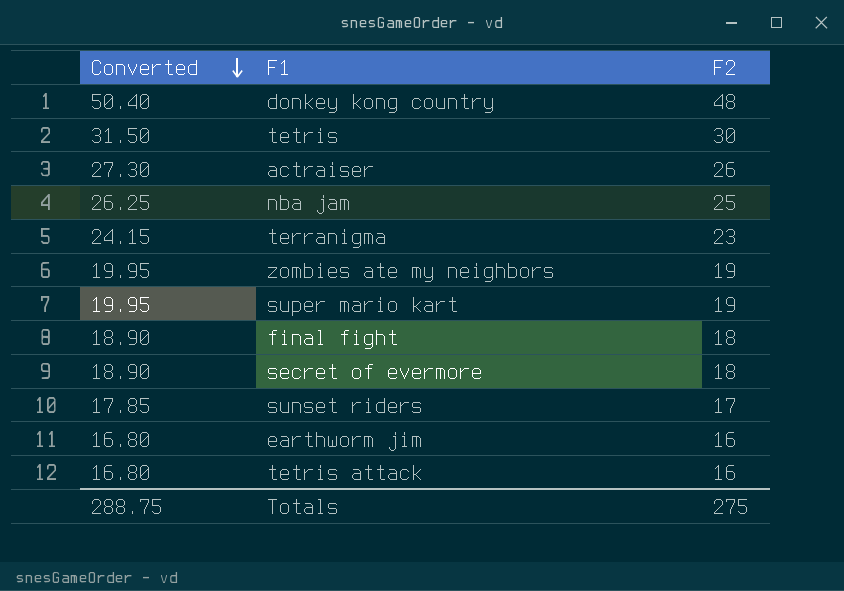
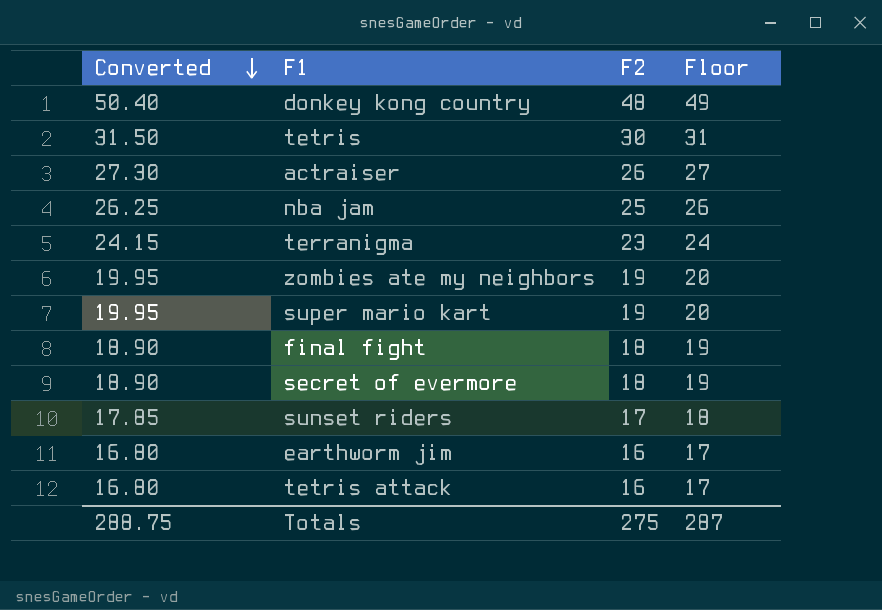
column Floor | formula: none -> [F2] + 1

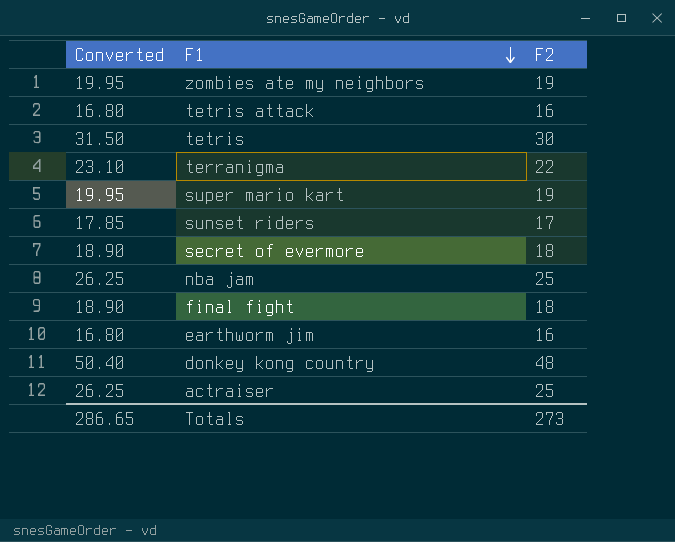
row order: Converted descending -> F1 descending
column Floor | formula: [F2] + 1 -> none
terranigma | Converted: 24.15 -> 23.10
terranigma | F2: 23 -> 22
actraiser | Converted: 27.30 -> 26.25
actraiser | F2: 26 -> 25
Totals | Converted: 288.75 -> 286.65
Totals | F2: 275 -> 273

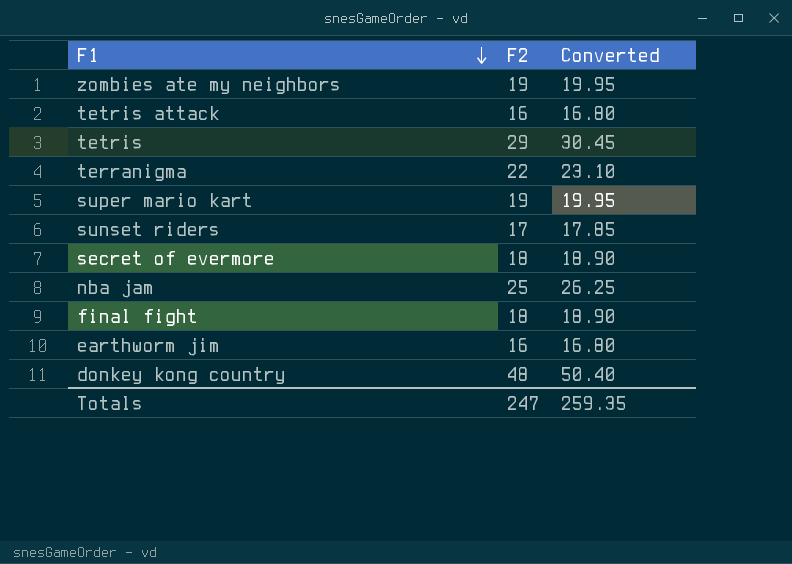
column Converted | position: 1 -> 3
row actraiser: 26.25 | 25 -> none
tetris | F2: 30 -> 29
tetris | Converted: 31.50 -> 30.45
Totals | F2: 273 -> 247
Totals | Converted: 286.65 -> 259.35

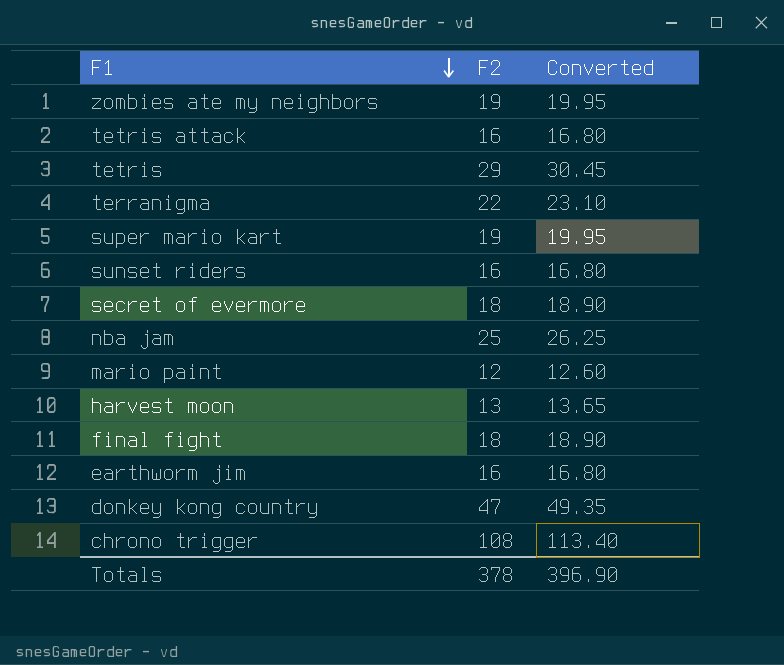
sunset riders | F2: 17 -> 16
sunset riders | Converted: 17.85 -> 16.80
row mario paint: none -> 12 | 12.60
row harvest moon: none -> 13 | 13.65
donkey kong country | F2: 48 -> 47
donkey kong country | Converted: 50.40 -> 49.35
row chrono trigger: none -> 108 | 113.40
Totals | F2: 247 -> 378
Totals | Converted: 259.35 -> 396.90

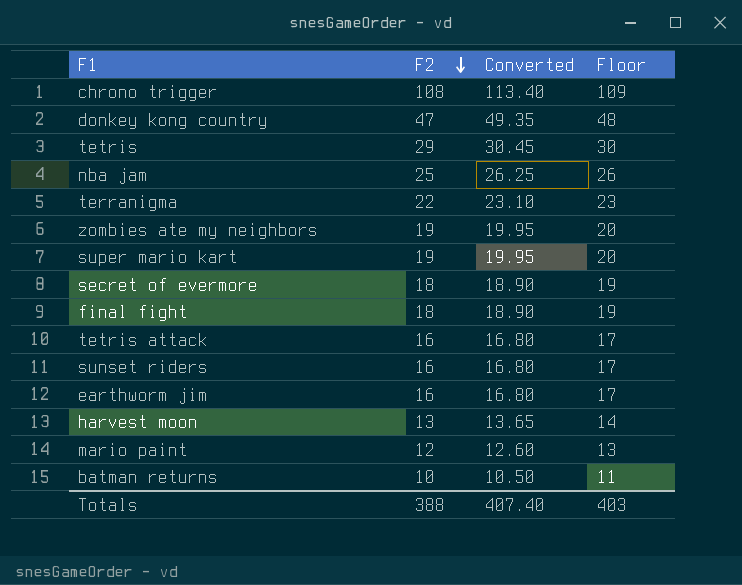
row order: F1 descending -> F2 descending
column Floor | formula: none -> [F2] + 1
row batman returns: none -> 10 | 10.50 | 11
Totals | F2: 378 -> 388
Totals | Converted: 396.90 -> 407.40

